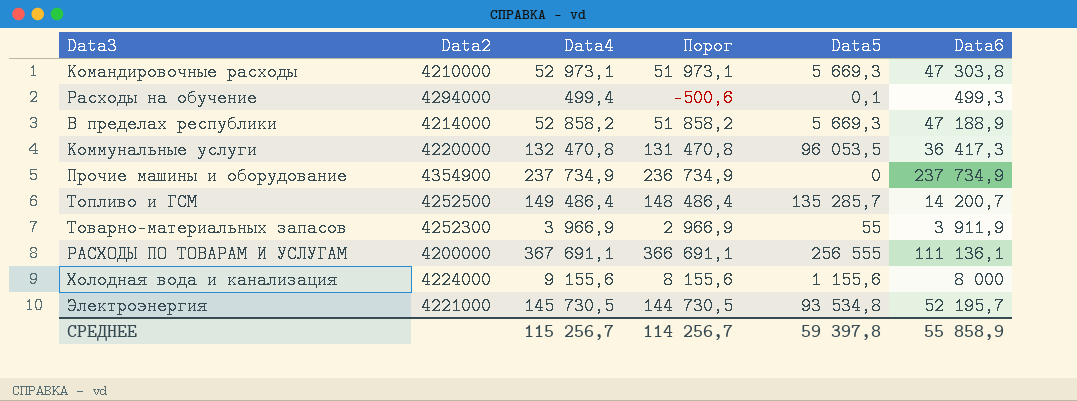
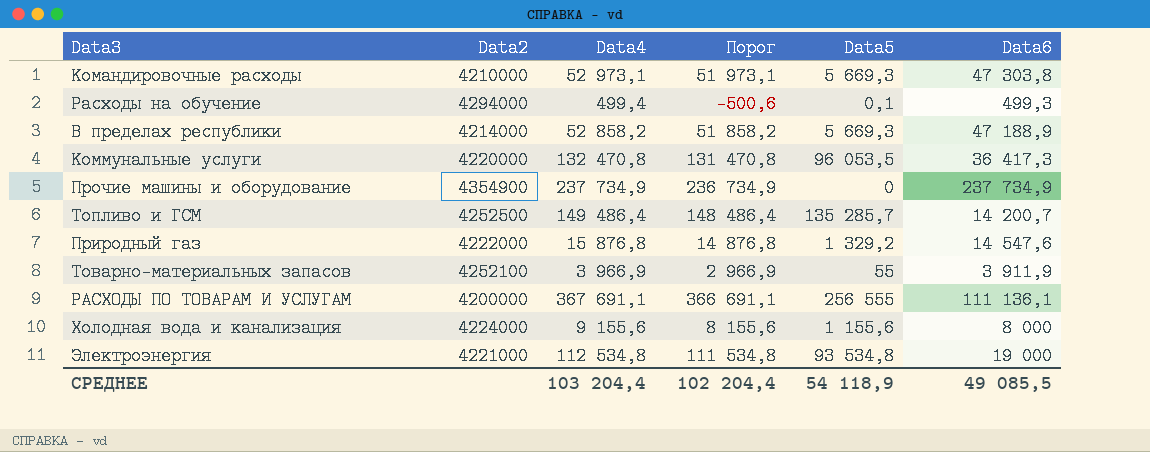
row Природный газ: none -> 4222000 | 15 876,8 | 14 876,8 | 1 329,2 | 14 547,6
Товарно-материальных запасов | Data2: 4252300 -> 4252100
Электроэнергия | Data4: 145 730,5 -> 112 534,8
Электроэнергия | Порог: 144 730,5 -> 111 534,8
Электроэнергия | Data6: 52 195,7 -> 19 000
СРЕДНЕЕ | Data4: 115 256,7 -> 103 204,4
СРЕДНЕЕ | Порог: 114 256,7 -> 102 204,4
СРЕДНЕЕ | Data5: 59 397,8 -> 54 118,9
СРЕДНЕЕ | Data6: 55 858,9 -> 49 085,5

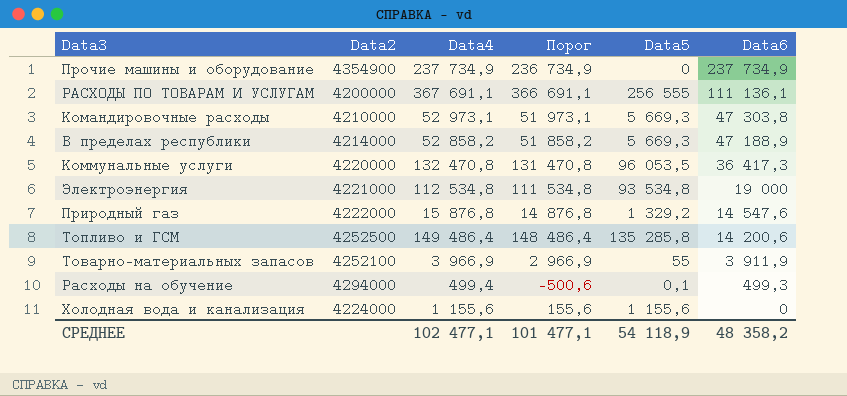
row order: none -> Data6 descending
Топливо и ГСМ | Data5: 135 285,7 -> 135 285,8
Топливо и ГСМ | Data6: 14 200,7 -> 14 200,6
Холодная вода и канализация | Data4: 9 155,6 -> 1 155,6
Холодная вода и канализация | Порог: 8 155,6 -> 155,6
Холодная вода и канализация | Data6: 8 000 -> 0
СРЕДНЕЕ | Data4: 103 204,4 -> 102 477,1
СРЕДНЕЕ | Порог: 102 204,4 -> 101 477,1
СРЕДНЕЕ | Data6: 49 085,5 -> 48 358,2

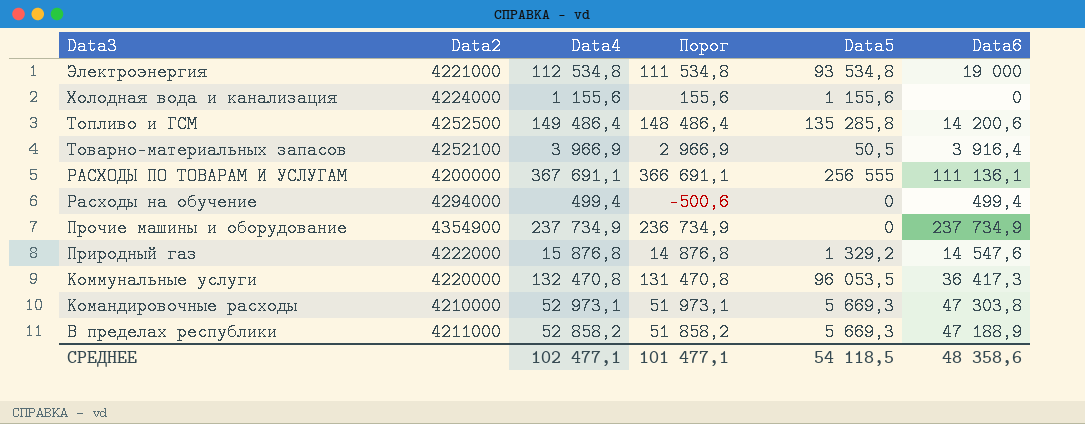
row order: Data6 descending -> Data3 descending
Товарно-материальных запасов | Data5: 55 -> 50,5
Товарно-материальных запасов | Data6: 3 911,9 -> 3 916,4
Расходы на обучение | Data5: 0,1 -> 0
Расходы на обучение | Data6: 499,3 -> 499,4
В пределах республики | Data2: 4214000 -> 4211000
СРЕДНЕЕ | Data5: 54 118,9 -> 54 118,5
СРЕДНЕЕ | Data6: 48 358,2 -> 48 358,6

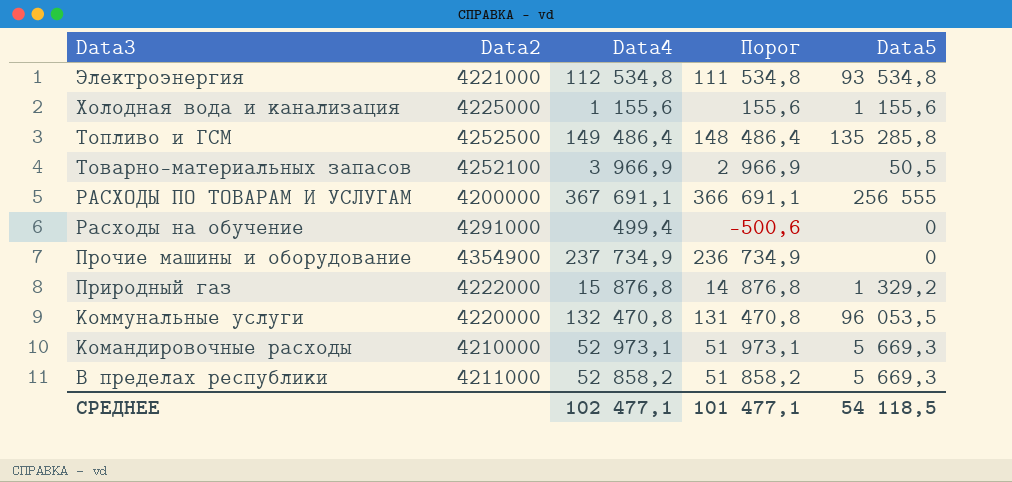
column Data6 | formula: [Data4] - [Data5] -> none
Холодная вода и канализация | Data2: 4224000 -> 4225000
Расходы на обучение | Data2: 4294000 -> 4291000

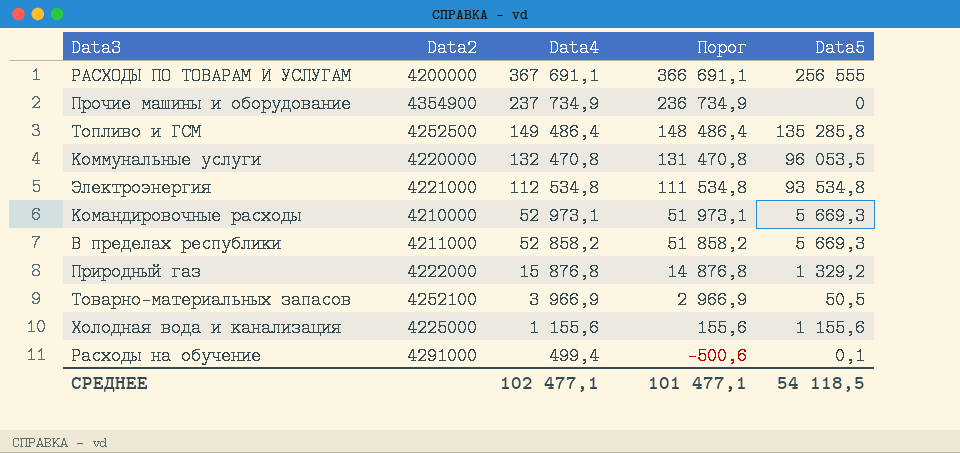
row order: Data3 descending -> Data4 descending
Расходы на обучение | Data5: 0 -> 0,1

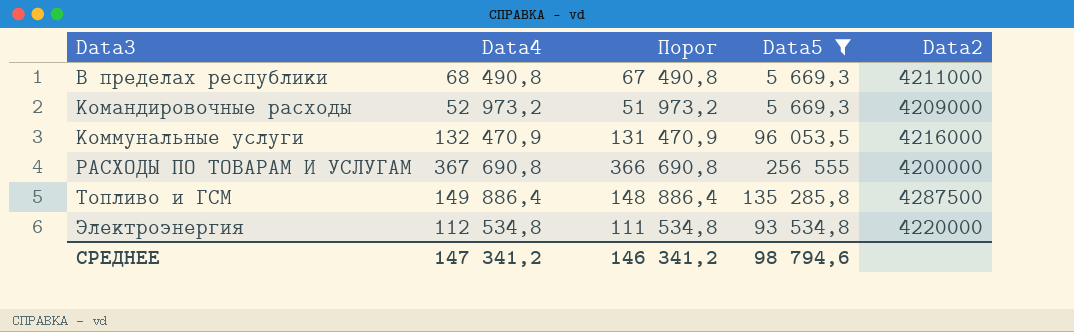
filter: none -> Data5 >= 5 669,3
row order: Data4 descending -> Data3 ascending
column Data2 | position: 2 -> 5
В пределах республики | Data4: 52 858,2 -> 68 490,8
В пределах республики | Порог: 51 858,2 -> 67 490,8
Командировочные расходы | Data4: 52 973,1 -> 52 973,2
Командировочные расходы | Порог: 51 973,1 -> 51 973,2
Командировочные расходы | Data2: 4210000 -> 4209000
Коммунальные услуги | Data4: 132 470,8 -> 132 470,9
Коммунальные услуги | Порог: 131 470,8 -> 131 470,9
Коммунальные услуги | Data2: 4220000 -> 4216000
РАСХОДЫ ПО ТОВАРАМ И УСЛУГАМ | Data4: 367 691,1 -> 367 690,8
РАСХОДЫ ПО ТОВАРАМ И УСЛУГАМ | Порог: 366 691,1 -> 366 690,8
Топливо и ГСМ | Data4: 149 486,4 -> 149 886,4
Топливо и ГСМ | Порог: 148 486,4 -> 148 886,4
Топливо и ГСМ | Data2: 4252500 -> 4287500
Электроэнергия | Data2: 4221000 -> 4220000
СРЕДНЕЕ | Data4: 102 477,1 -> 147 341,2
СРЕДНЕЕ | Порог: 101 477,1 -> 146 341,2
СРЕДНЕЕ | Data5: 54 118,5 -> 98 794,6

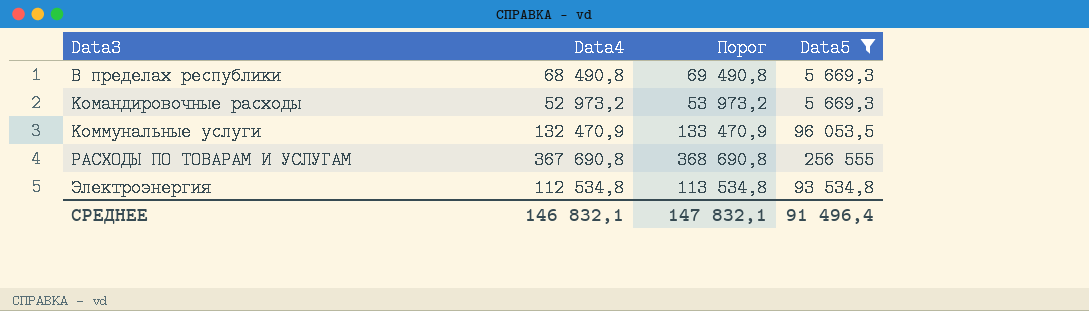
column Data2 | position: 5 -> none
column Порог | formula: [Data4] - 1000 -> [Data4] + 1000
row Топливо и ГСМ: 149 886,4 | 148 886,4 | 135 285,8 | 4287500 -> none
СРЕДНЕЕ | Data4: 147 341,2 -> 146 832,1
СРЕДНЕЕ | Порог: 146 341,2 -> 147 832,1
СРЕДНЕЕ | Data5: 98 794,6 -> 91 496,4

